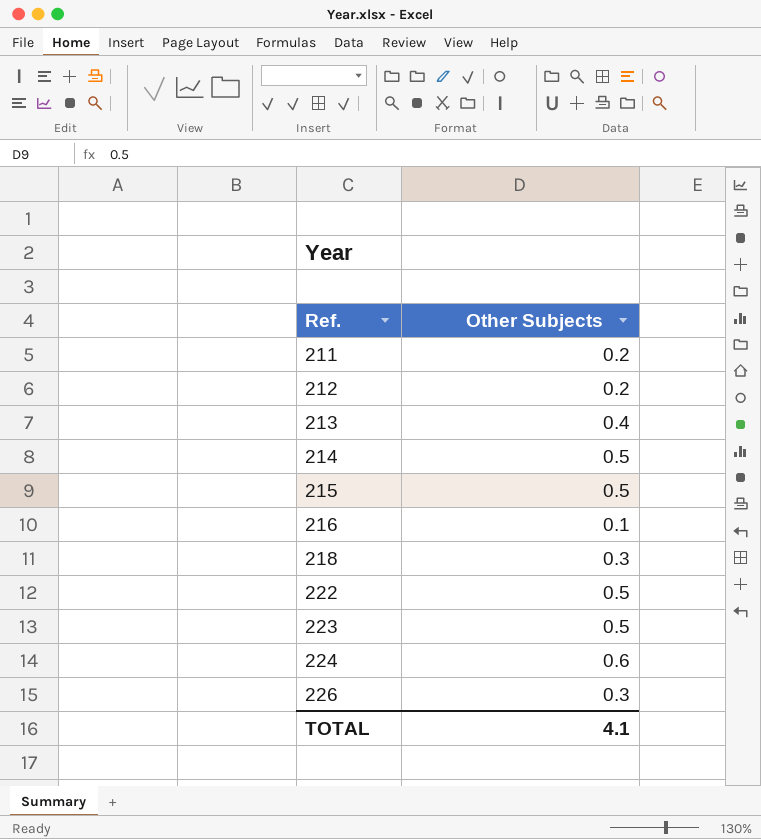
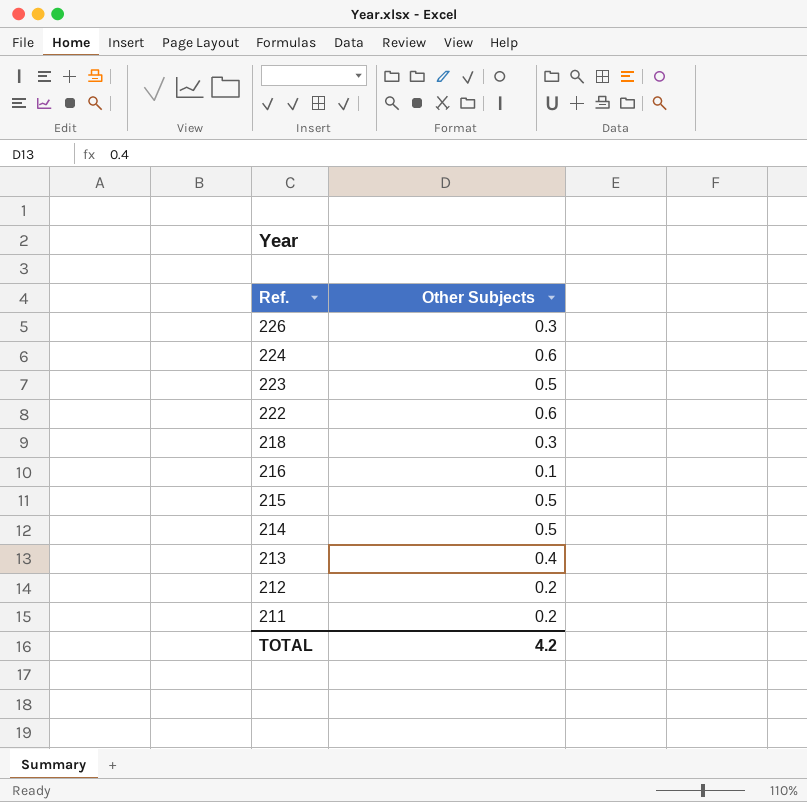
row order: Ref. ascending -> Ref. descending
222 | Other Subjects: 0.5 -> 0.6
TOTAL | Other Subjects: 4.1 -> 4.2

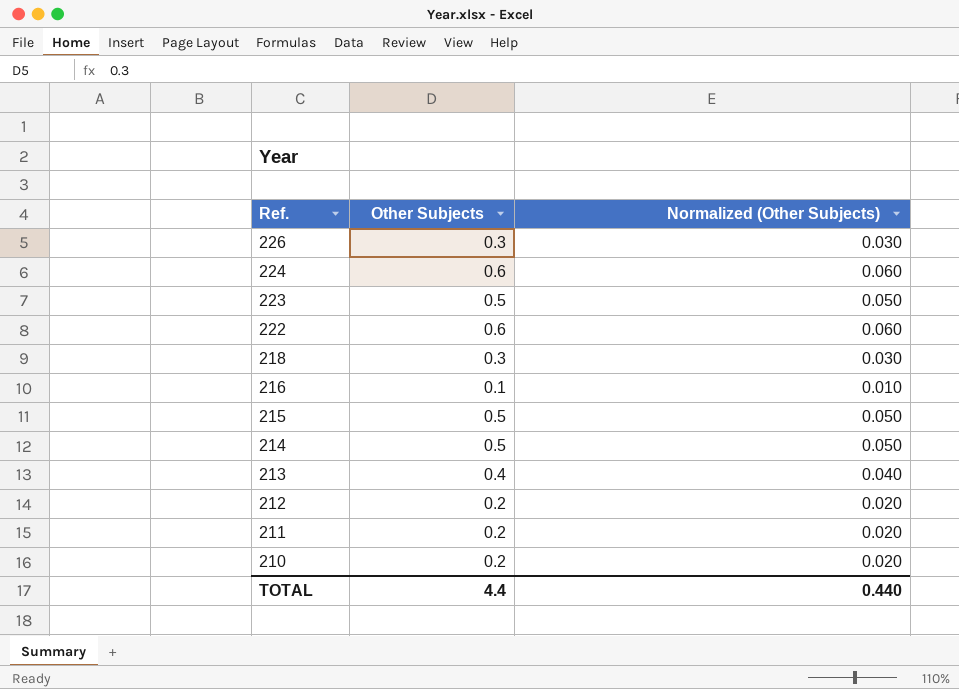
column Normalized (Other Subjects) | formula: none -> [Other Subjects] * 0.1
row 210: none -> 0.2 | 0.020
TOTAL | Other Subjects: 4.2 -> 4.4

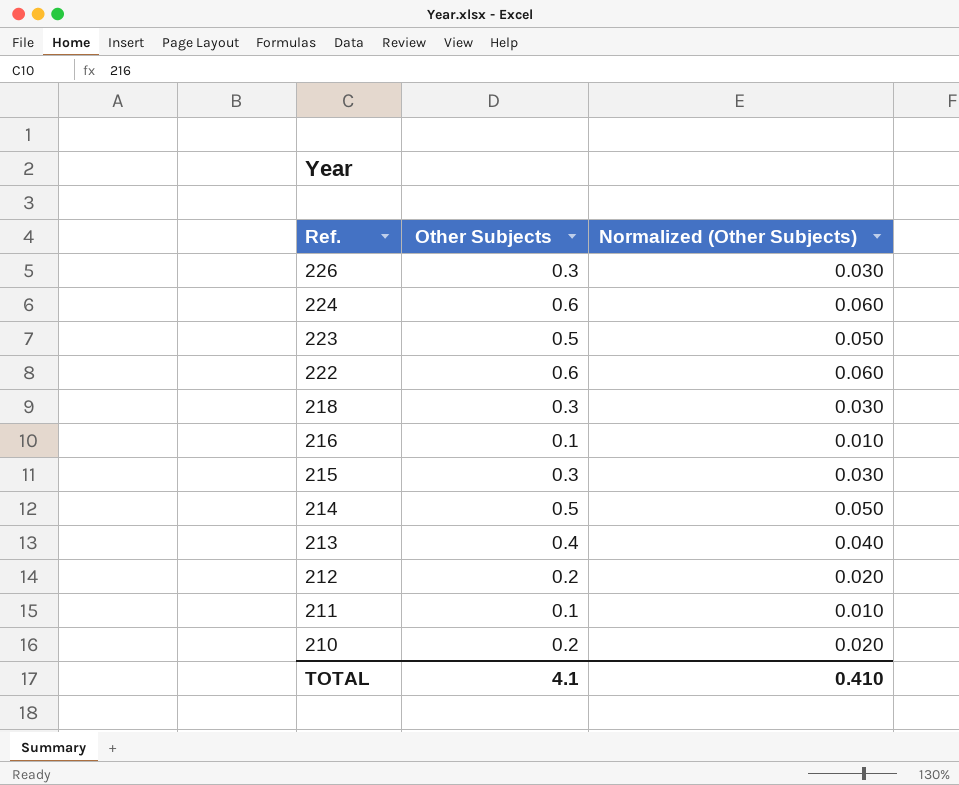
215 | Other Subjects: 0.5 -> 0.3
215 | Normalized (Other Subjects): 0.050 -> 0.030
211 | Other Subjects: 0.2 -> 0.1
211 | Normalized (Other Subjects): 0.020 -> 0.010
TOTAL | Other Subjects: 4.4 -> 4.1
TOTAL | Normalized (Other Subjects): 0.440 -> 0.410

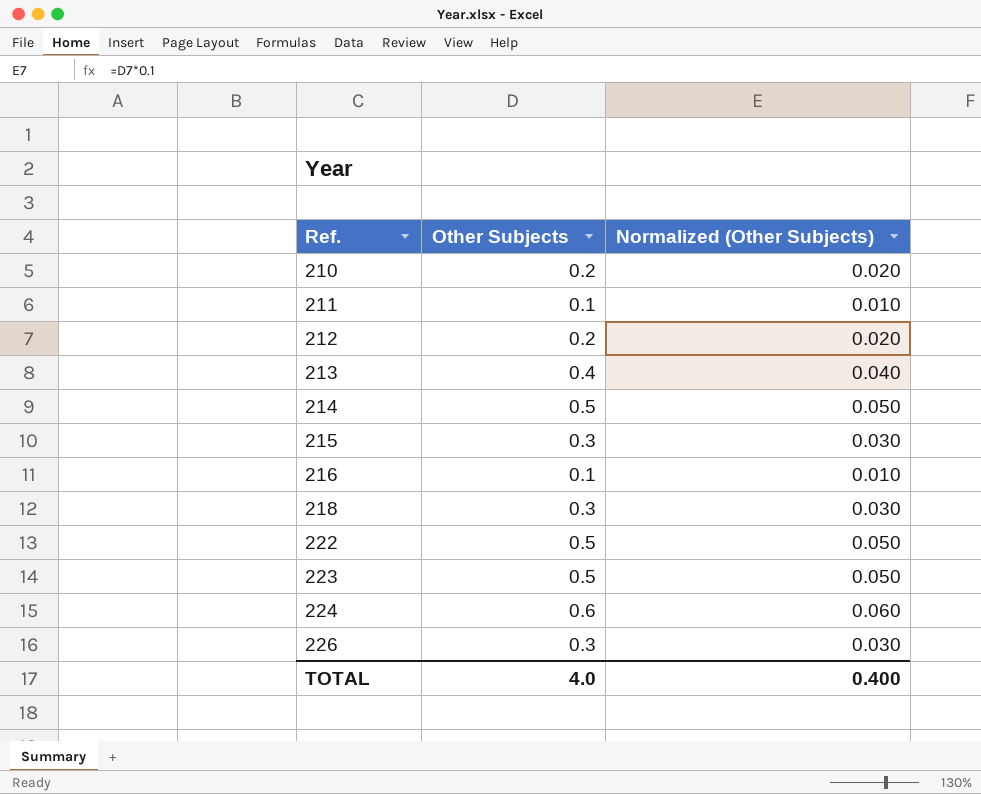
row order: Ref. descending -> Ref. ascending
222 | Other Subjects: 0.6 -> 0.5
222 | Normalized (Other Subjects): 0.060 -> 0.050
TOTAL | Other Subjects: 4.1 -> 4.0
TOTAL | Normalized (Other Subjects): 0.410 -> 0.400

